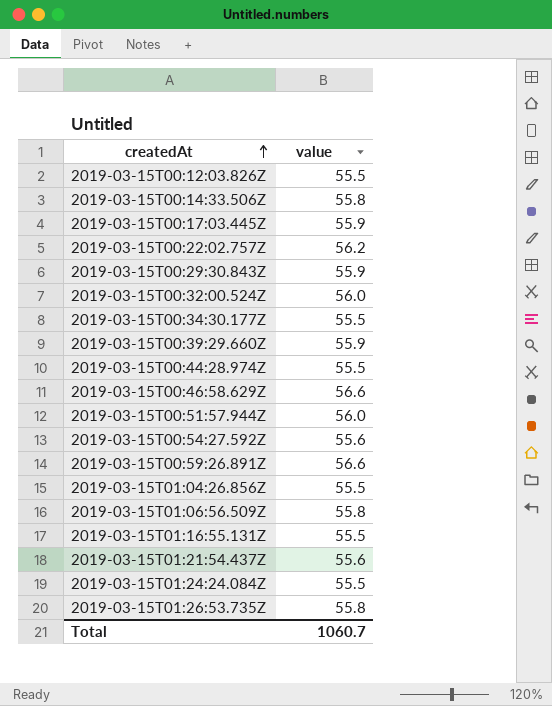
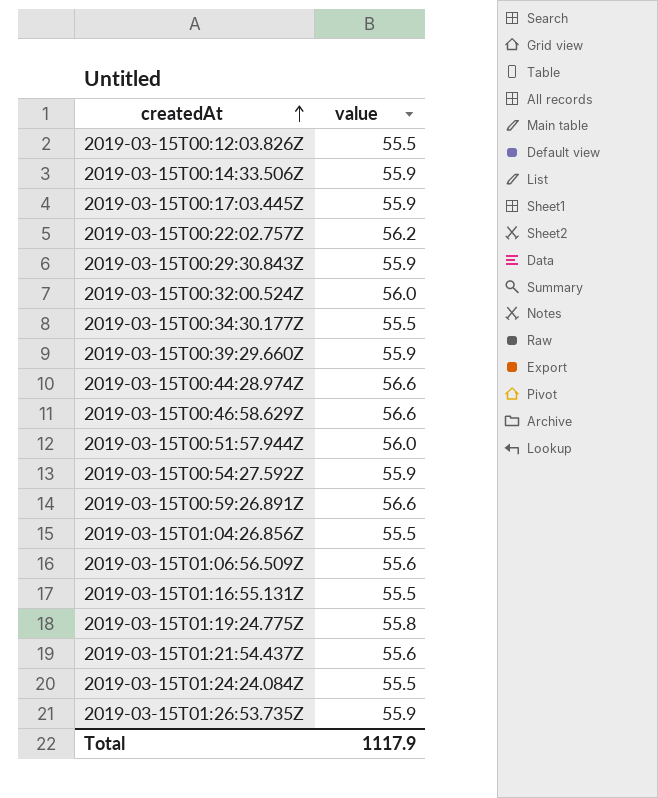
2019-03-15T00:14:33.506Z | value: 55.8 -> 55.9
2019-03-15T00:44:28.974Z | value: 55.5 -> 56.6
2019-03-15T00:54:27.592Z | value: 55.6 -> 55.9
2019-03-15T01:06:56.509Z | value: 55.8 -> 55.6
row 2019-03-15T01:19:24.775Z: none -> 55.8
2019-03-15T01:26:53.735Z | value: 55.8 -> 55.9
Total | value: 1060.7 -> 1117.9

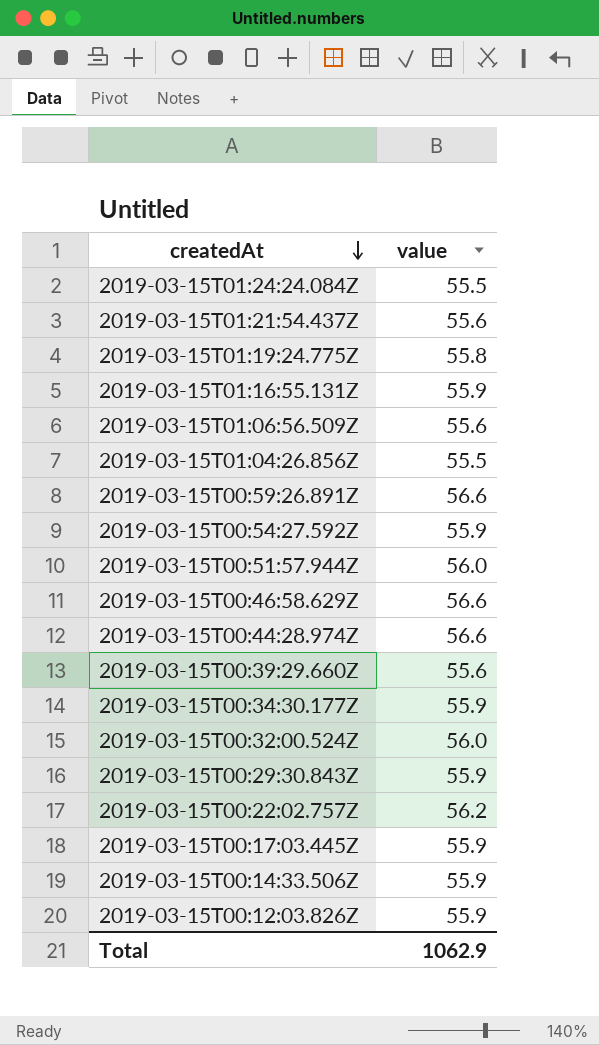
row order: createdAt ascending -> createdAt descending
row 2019-03-15T01:26:53.735Z: 55.9 -> none
2019-03-15T01:16:55.131Z | value: 55.5 -> 55.9
2019-03-15T00:39:29.660Z | value: 55.9 -> 55.6
2019-03-15T00:34:30.177Z | value: 55.5 -> 55.9
2019-03-15T00:12:03.826Z | value: 55.5 -> 55.9
Total | value: 1117.9 -> 1062.9

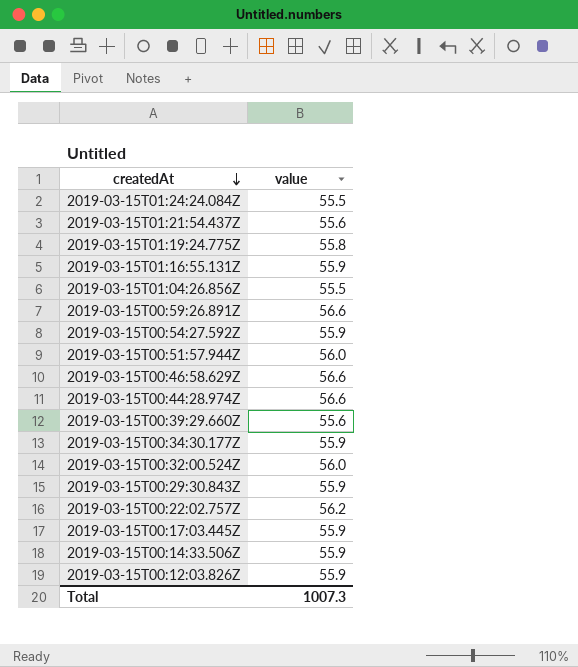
row 2019-03-15T01:06:56.509Z: 55.6 -> none
Total | value: 1062.9 -> 1007.3

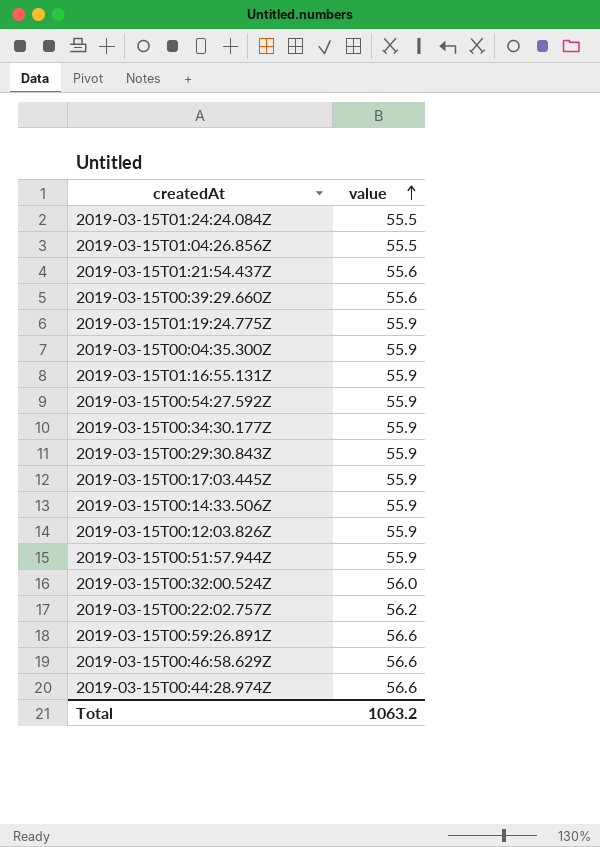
row order: createdAt descending -> value ascending
2019-03-15T01:19:24.775Z | value: 55.8 -> 55.9
row 2019-03-15T00:04:35.300Z: none -> 55.9
2019-03-15T00:51:57.944Z | value: 56.0 -> 55.9
Total | value: 1007.3 -> 1063.2

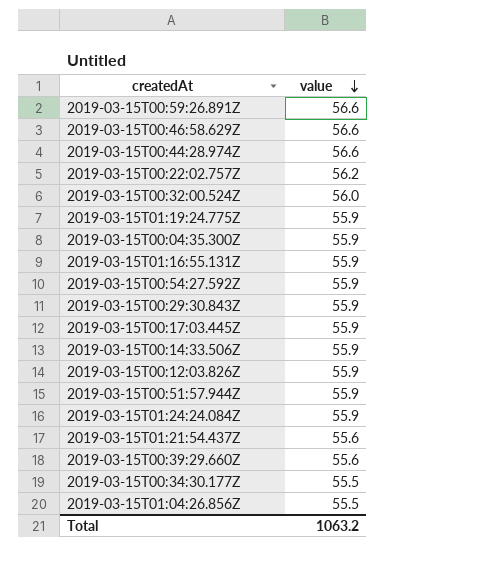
row order: value ascending -> value descending
2019-03-15T01:24:24.084Z | value: 55.5 -> 55.9
2019-03-15T00:34:30.177Z | value: 55.9 -> 55.5

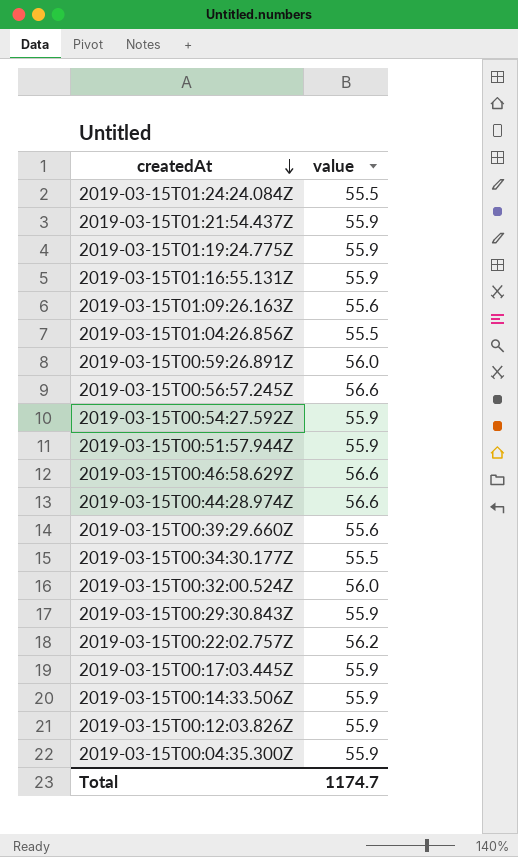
row order: value descending -> createdAt descending
2019-03-15T01:24:24.084Z | value: 55.9 -> 55.5
2019-03-15T01:21:54.437Z | value: 55.6 -> 55.9
row 2019-03-15T01:09:26.163Z: none -> 55.6
2019-03-15T00:59:26.891Z | value: 56.6 -> 56.0
row 2019-03-15T00:56:57.245Z: none -> 56.6
Total | value: 1063.2 -> 1174.7

